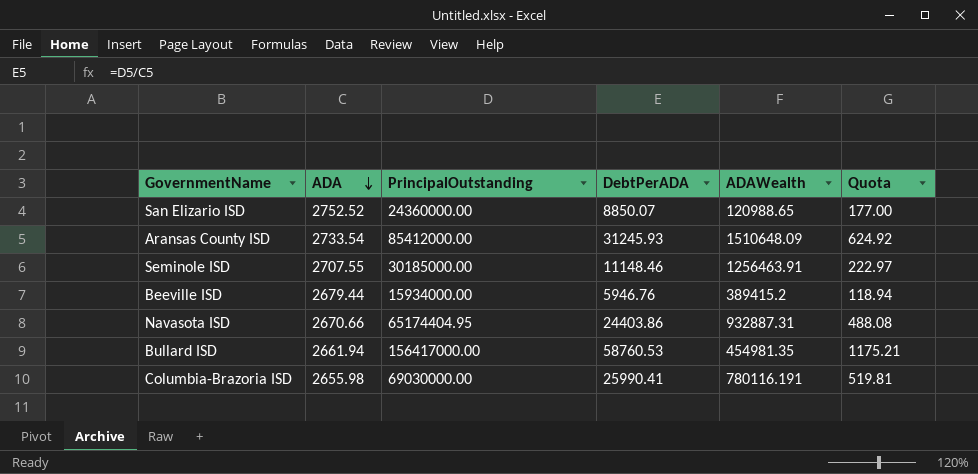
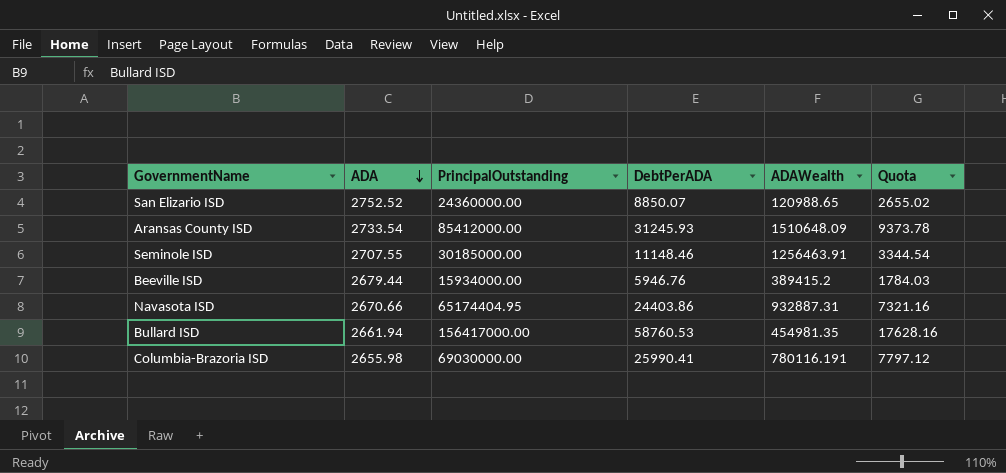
column Quota | formula: [DebtPerADA] * 0.02 -> [DebtPerADA] * 0.3

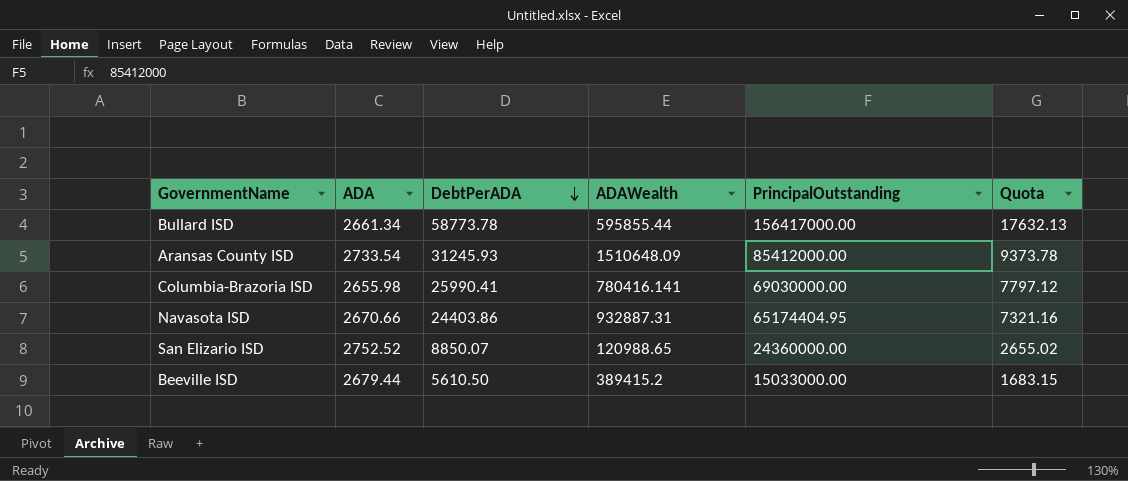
row order: ADA descending -> DebtPerADA descending
column PrincipalOutstanding | position: 3 -> 5
row Seminole ISD: 2707.55 | 30185000.00 | 11148.46 | 1256463.91 | 3344.54 -> none
Bullard ISD | ADA: 2661.94 -> 2661.34
Bullard ISD | DebtPerADA: 58760.53 -> 58773.78
Bullard ISD | ADAWealth: 454981.35 -> 595855.44
Bullard ISD | Quota: 17628.16 -> 17632.13
Columbia-Brazoria ISD | ADAWealth: 780116.191 -> 780416.141
Beeville ISD | DebtPerADA: 5946.76 -> 5610.50
Beeville ISD | PrincipalOutstanding: 15934000.00 -> 15033000.00
Beeville ISD | Quota: 1784.03 -> 1683.15

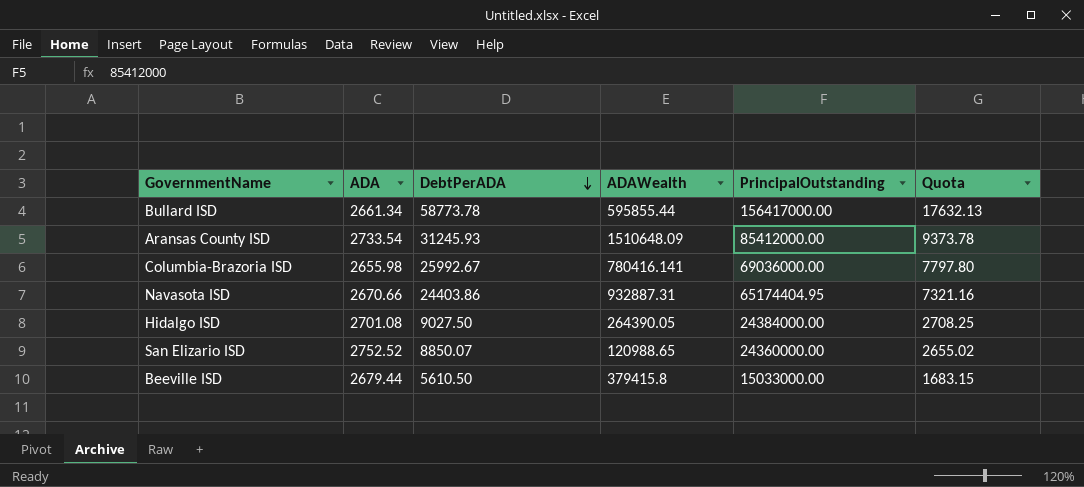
Columbia-Brazoria ISD | DebtPerADA: 25990.41 -> 25992.67
Columbia-Brazoria ISD | PrincipalOutstanding: 69030000.00 -> 69036000.00
Columbia-Brazoria ISD | Quota: 7797.12 -> 7797.80
row Hidalgo ISD: none -> 2701.08 | 9027.50 | 264390.05 | 24384000.00 | 2708.25
Beeville ISD | ADAWealth: 389415.2 -> 379415.8

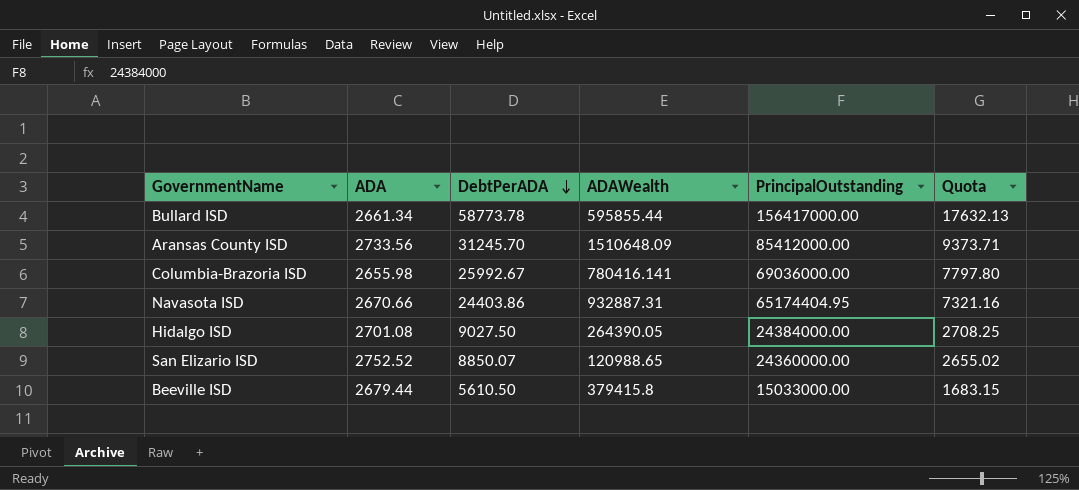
Aransas County ISD | ADA: 2733.54 -> 2733.56
Aransas County ISD | DebtPerADA: 31245.93 -> 31245.70
Aransas County ISD | Quota: 9373.78 -> 9373.71

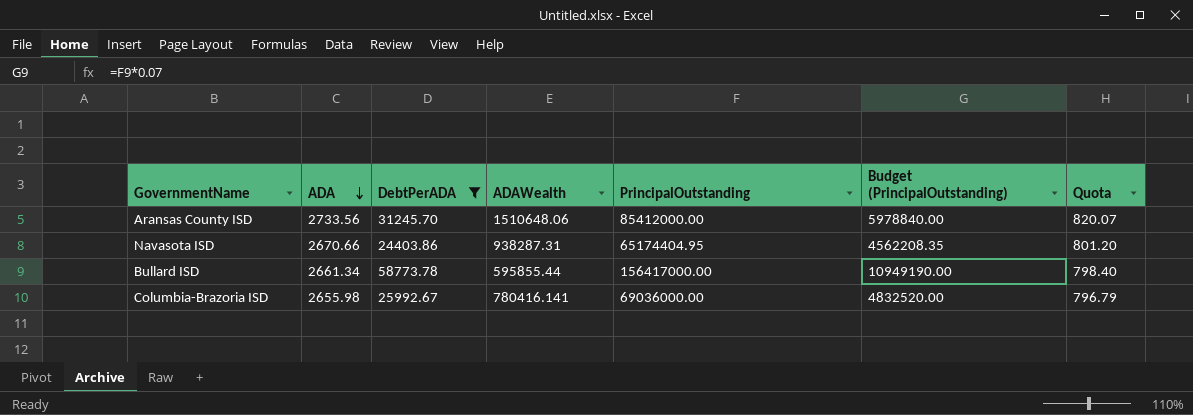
filter: none -> DebtPerADA >= 24403.86
row order: DebtPerADA descending -> ADA descending
column Budget (PrincipalOutstanding) | formula: none -> [PrincipalOutstanding] * 0.07
column Quota | formula: [DebtPerADA] * 0.3 -> [ADA] * 0.3
Aransas County ISD | ADAWealth: 1510648.09 -> 1510648.06
Navasota ISD | ADAWealth: 932887.31 -> 938287.31

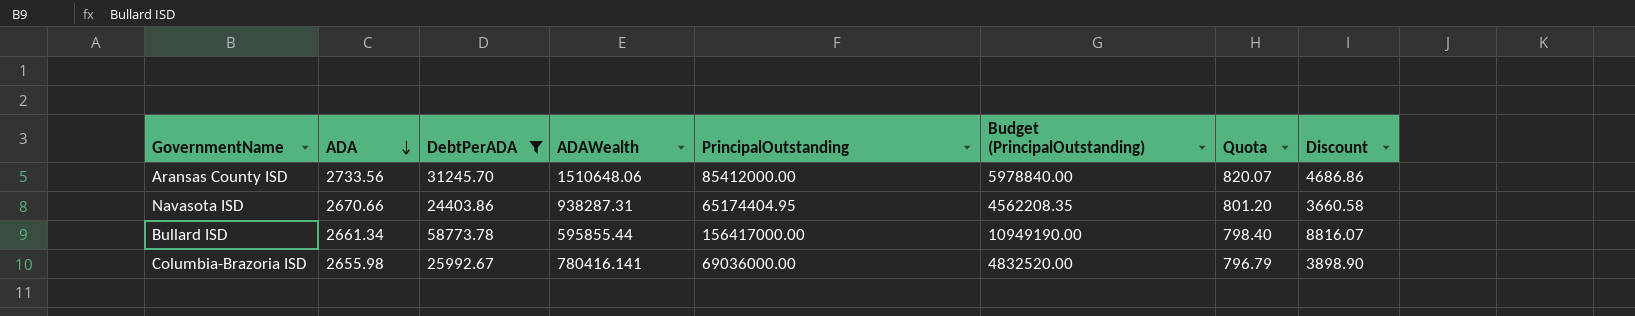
column Discount | formula: none -> [DebtPerADA] * 0.15

